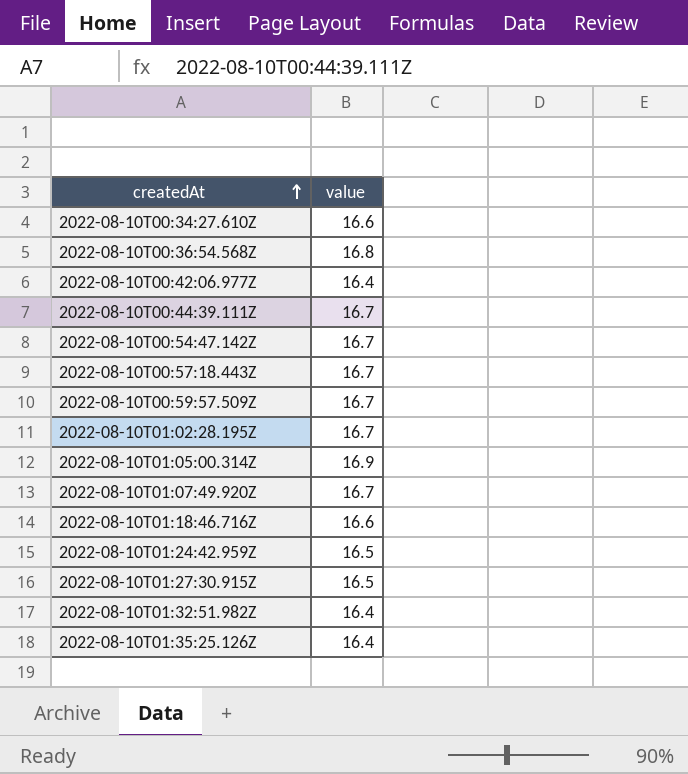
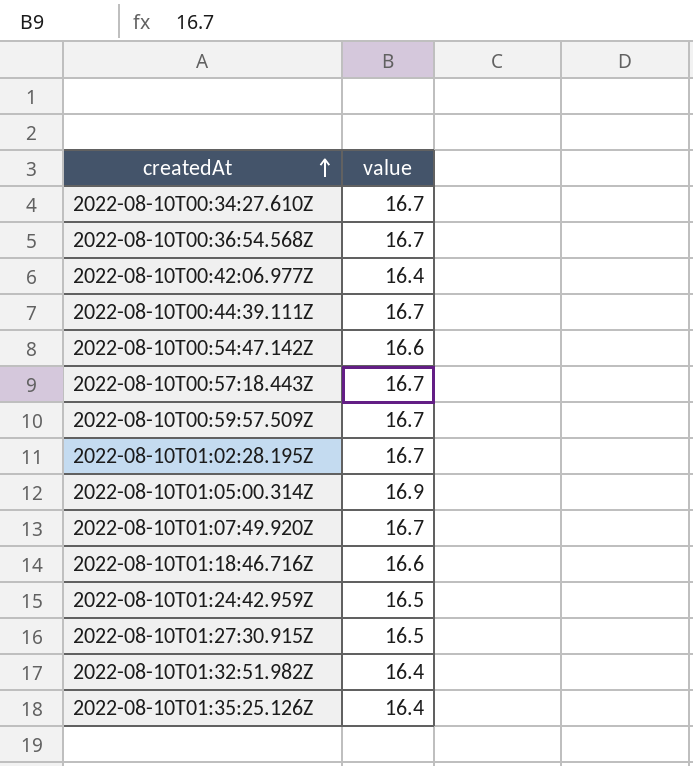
2022-08-10T00:34:27.610Z | value: 16.6 -> 16.7
2022-08-10T00:36:54.568Z | value: 16.8 -> 16.7
2022-08-10T00:54:47.142Z | value: 16.7 -> 16.6

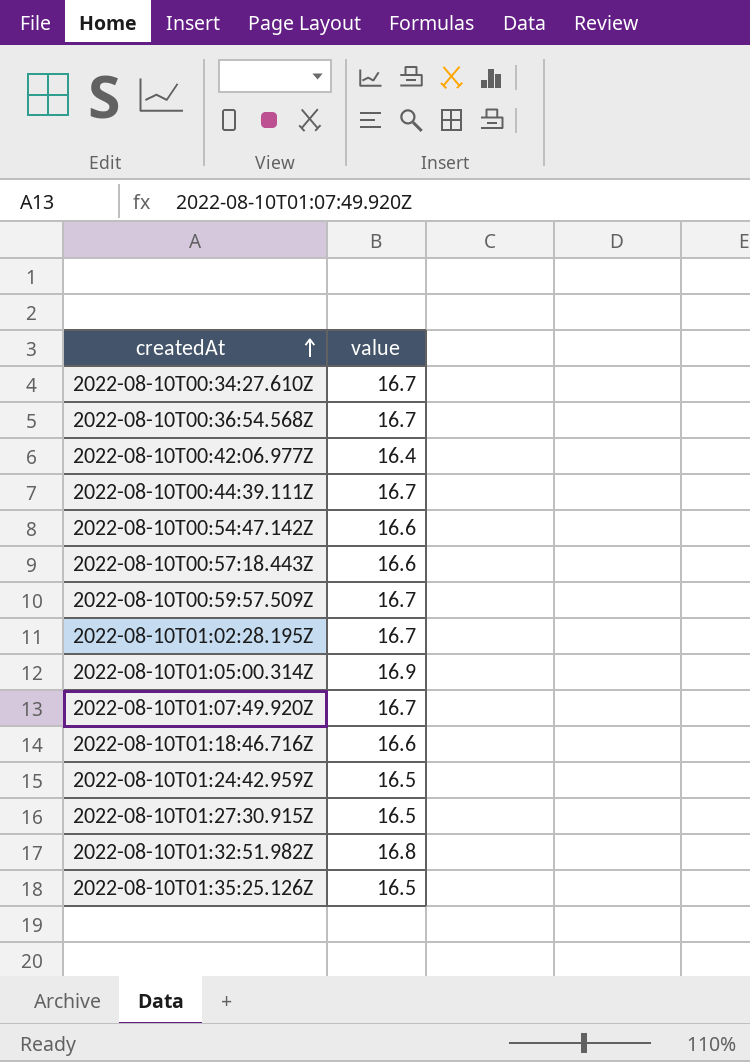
2022-08-10T00:57:18.443Z | value: 16.7 -> 16.6
2022-08-10T01:32:51.982Z | value: 16.4 -> 16.8
2022-08-10T01:35:25.126Z | value: 16.4 -> 16.5

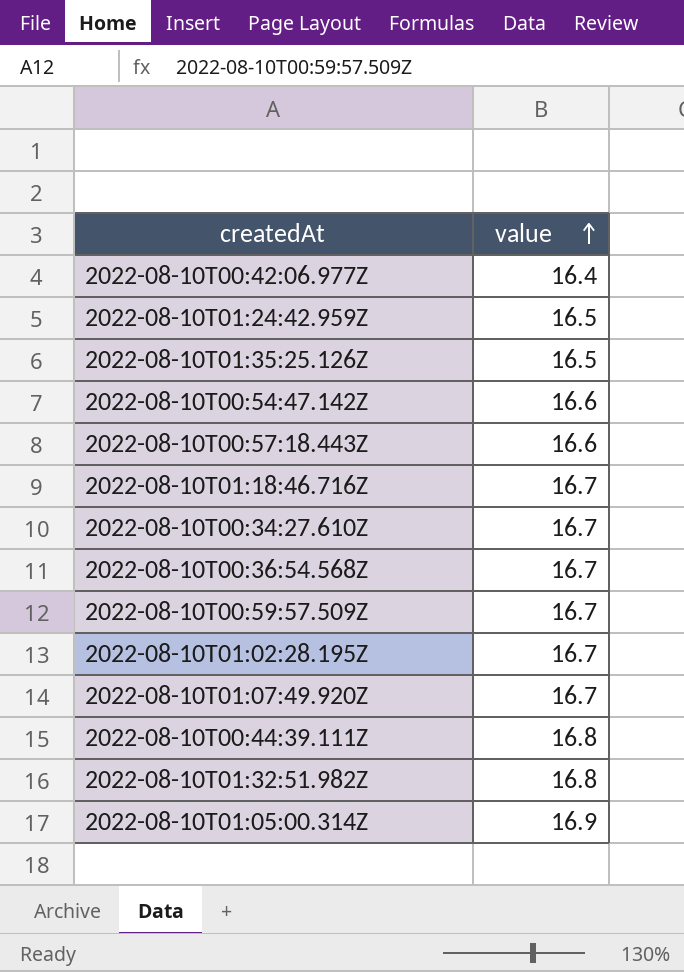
row order: createdAt ascending -> value ascending
row 2022-08-10T01:27:30.915Z: 16.5 -> none
2022-08-10T01:18:46.716Z | value: 16.6 -> 16.7
2022-08-10T00:44:39.111Z | value: 16.7 -> 16.8

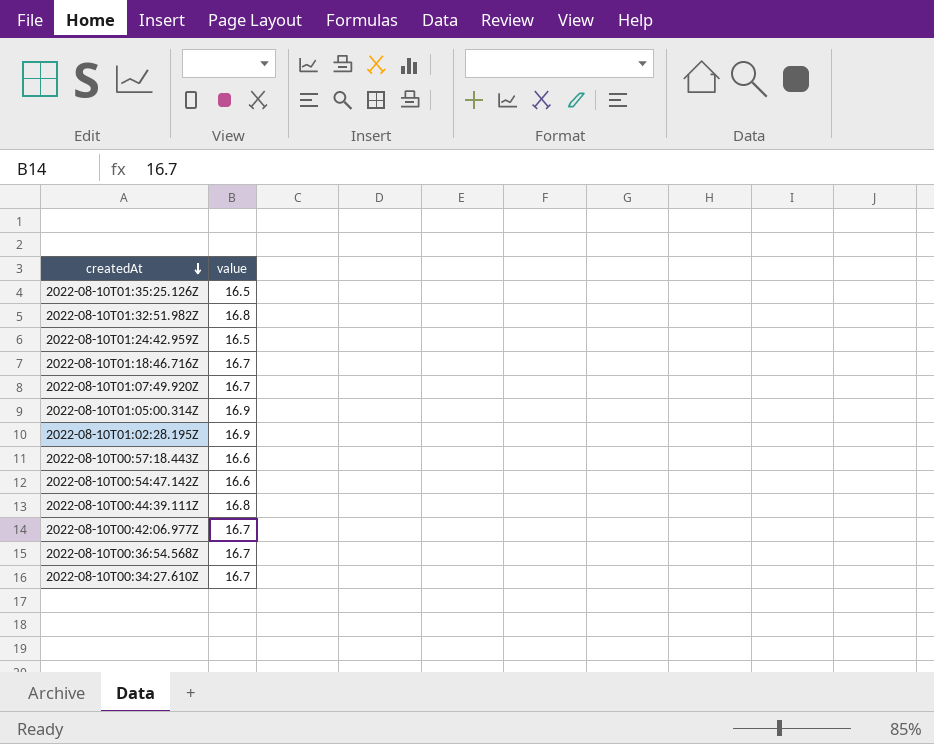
row order: value ascending -> createdAt descending
row 2022-08-10T00:59:57.509Z: 16.7 -> none
2022-08-10T01:02:28.195Z | value: 16.7 -> 16.9
2022-08-10T00:42:06.977Z | value: 16.4 -> 16.7

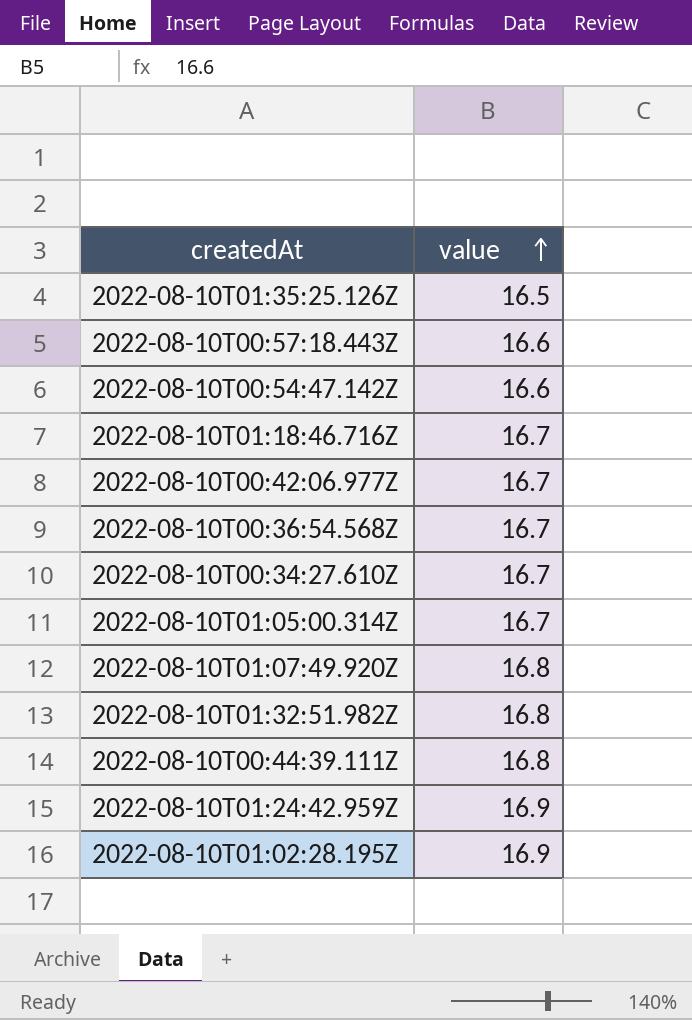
row order: createdAt descending -> value ascending
2022-08-10T01:05:00.314Z | value: 16.9 -> 16.7
2022-08-10T01:07:49.920Z | value: 16.7 -> 16.8
2022-08-10T01:24:42.959Z | value: 16.5 -> 16.9

